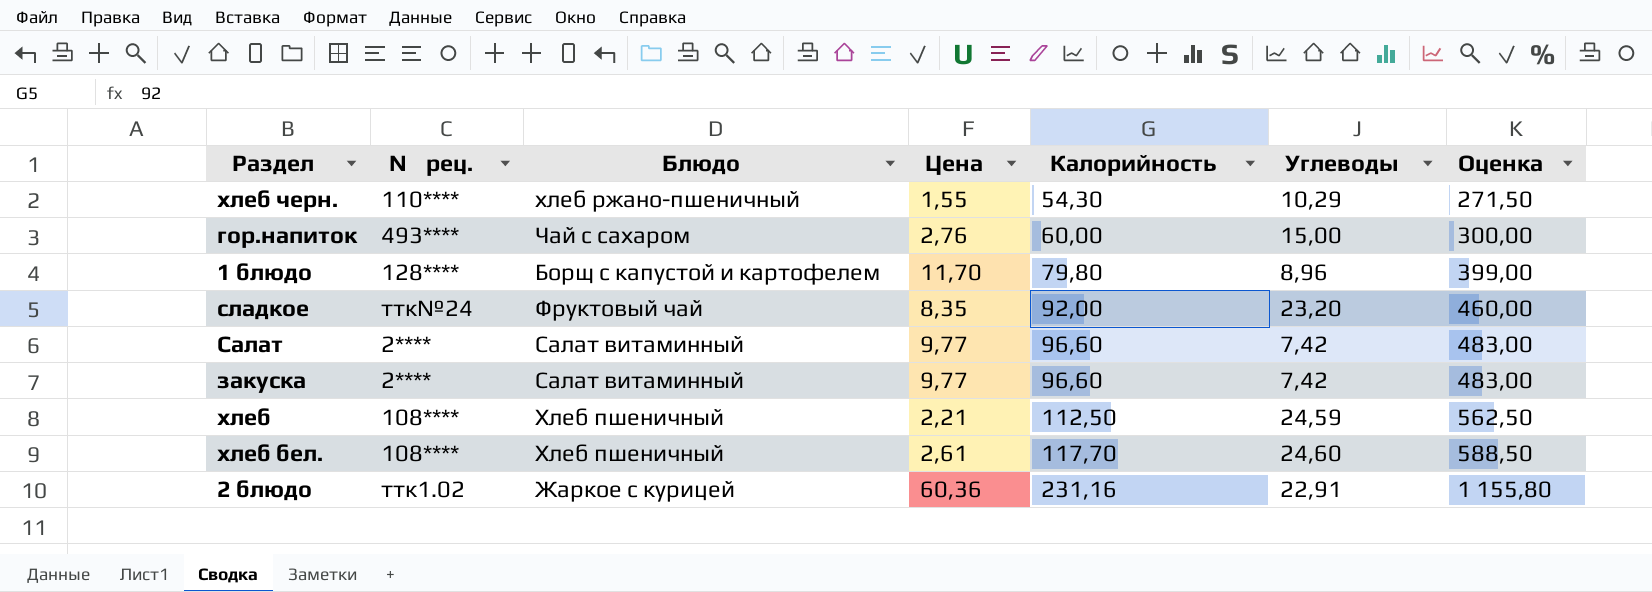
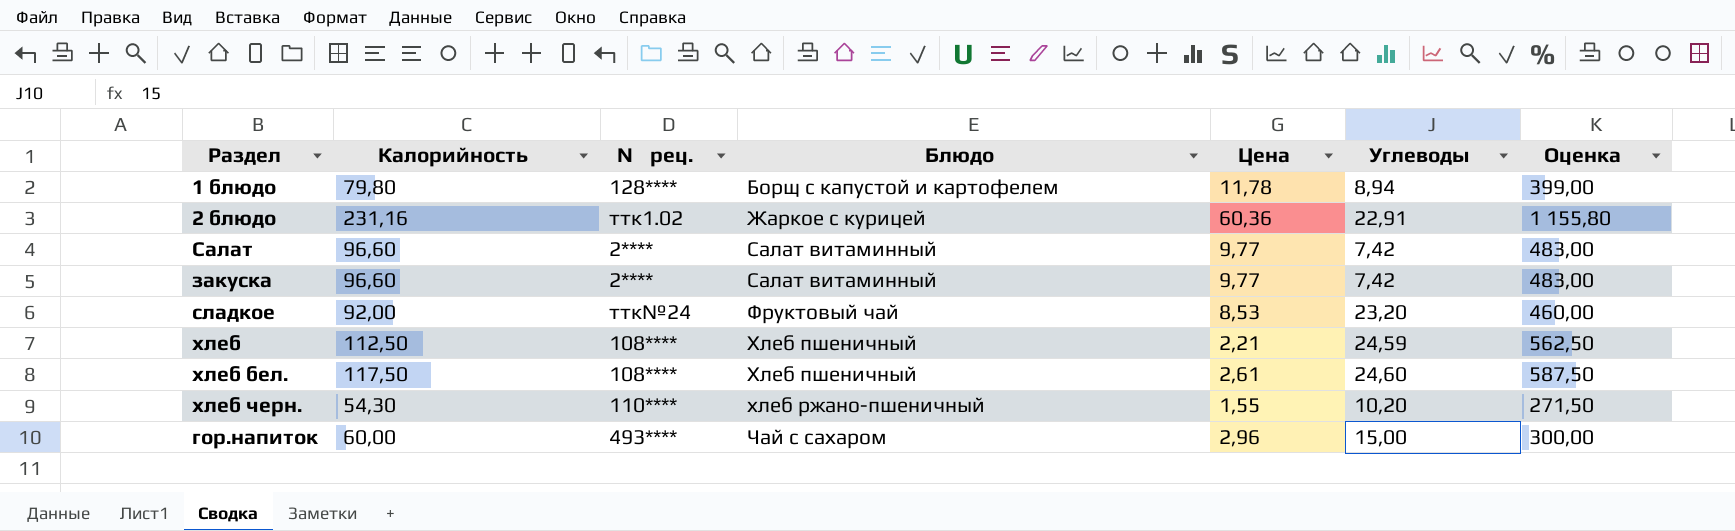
row order: Калорийность ascending -> Блюдо ascending
column Калорийность | position: 5 -> 2
1 блюдо | Цена: 11,70 -> 11,78
1 блюдо | Углеводы: 8,96 -> 8,94
сладкое | Цена: 8,35 -> 8,53
хлеб бел. | Калорийность: 117,70 -> 117,50
хлеб бел. | Оценка: 588,50 -> 587,50
хлеб черн. | Углеводы: 10,29 -> 10,20
гор.напиток | Цена: 2,76 -> 2,96

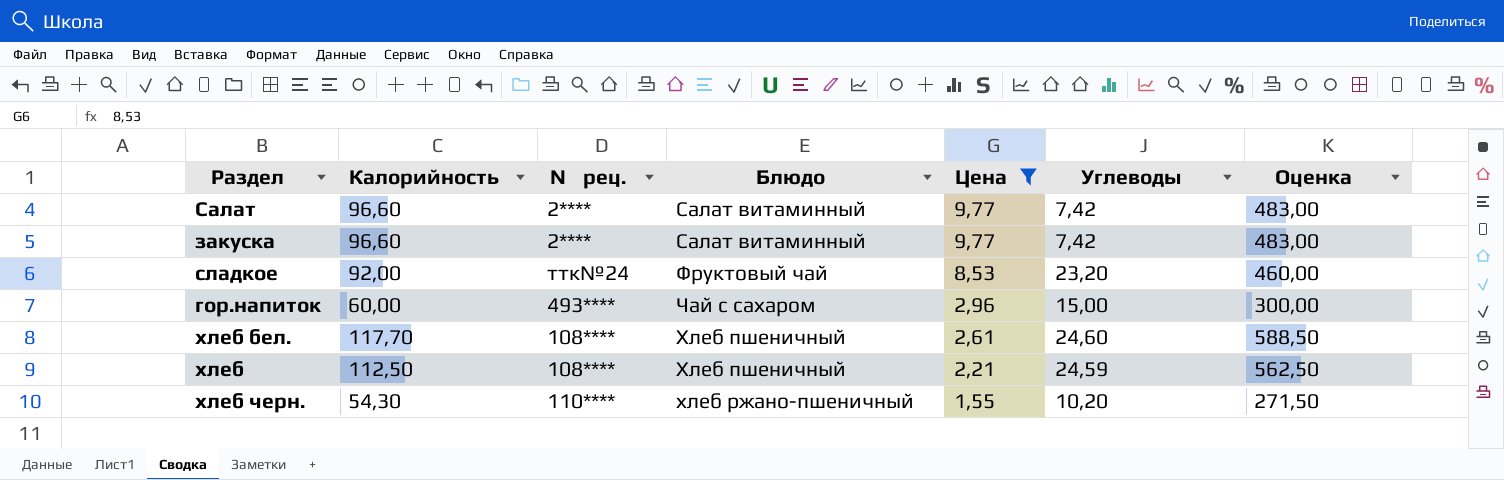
filter: none -> Цена <= 9,77
row order: Блюдо ascending -> Цена descending
хлеб бел. | Калорийность: 117,50 -> 117,70
хлеб бел. | Оценка: 587,50 -> 588,50

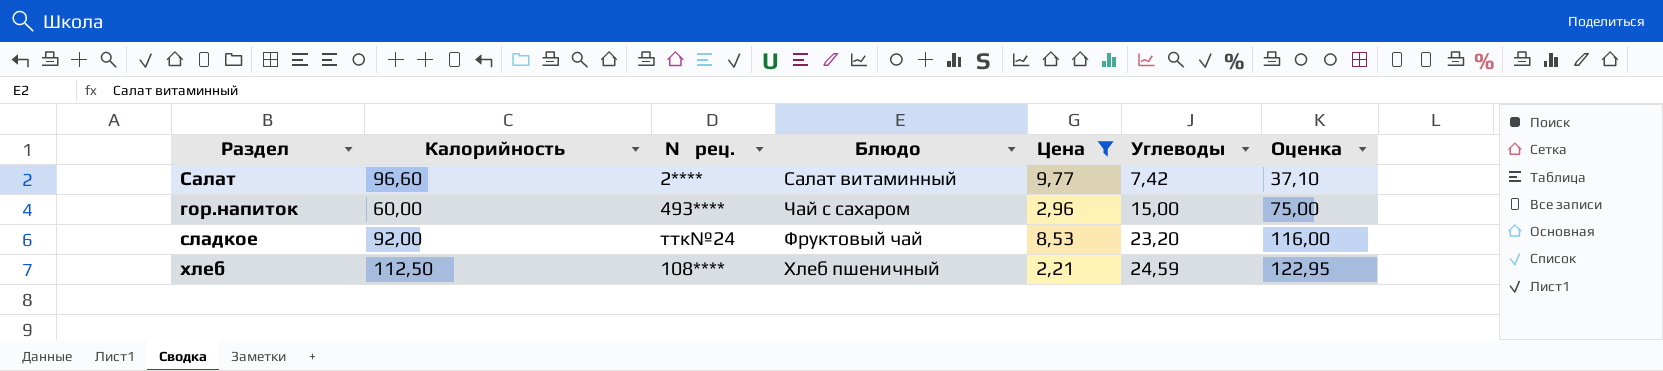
row order: Цена descending -> Углеводы ascending
column Оценка | formula: [Калорийность] * 5 -> [Углеводы] * 5
row закуска: 96,60 | 2**** | Салат витаминный | 9,77 | 7,42 | 483,00 -> none
row хлеб бел.: 117,70 | 108**** | Хлеб пшеничный | 2,61 | 24,60 | 588,50 -> none
row хлеб черн.: 54,30 | 110**** | хлеб ржано-пшеничный | 1,55 | 10,20 | 271,50 -> none

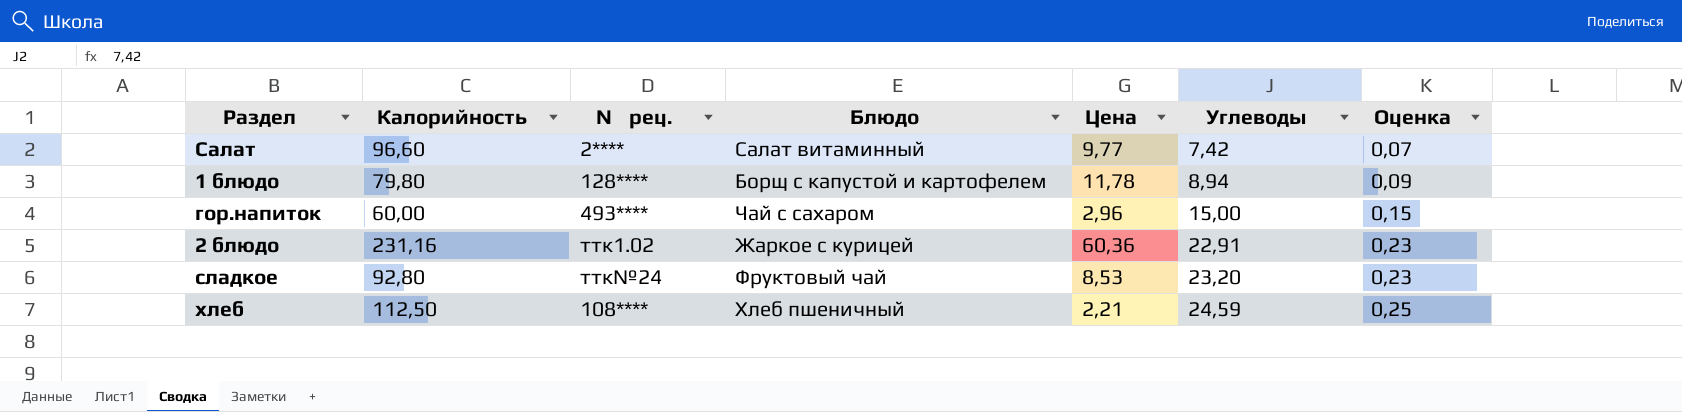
filter: Цена <= 9,77 -> none
column Оценка | formula: [Углеводы] * 5 -> [Углеводы] * 0,01
сладкое | Калорийность: 92,00 -> 92,80

